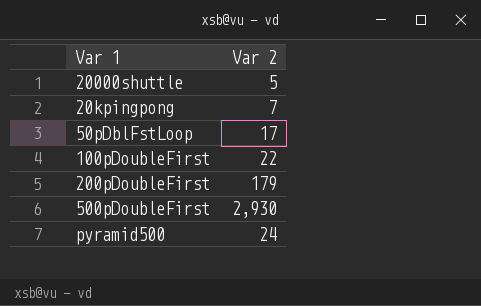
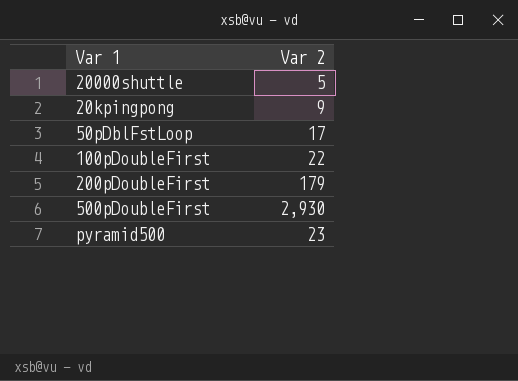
20kpingpong | Var 2: 7 -> 9
pyramid500 | Var 2: 24 -> 23

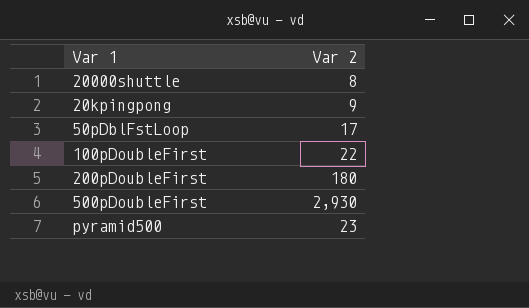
20000shuttle | Var 2: 5 -> 8
200pDoubleFirst | Var 2: 179 -> 180

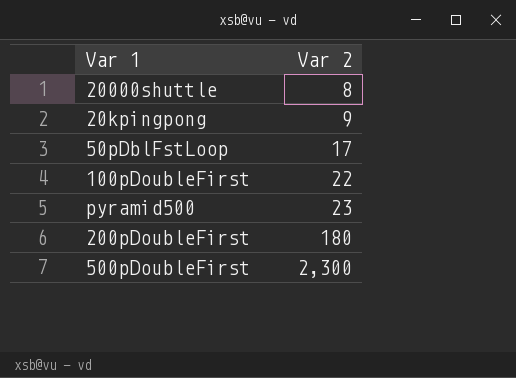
row order: none -> Var 2 ascending
500pDoubleFirst | Var 2: 2,930 -> 2,300

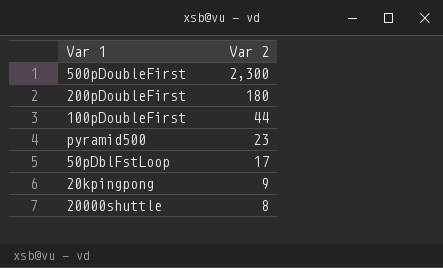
row order: Var 2 ascending -> Var 2 descending
100pDoubleFirst | Var 2: 22 -> 44

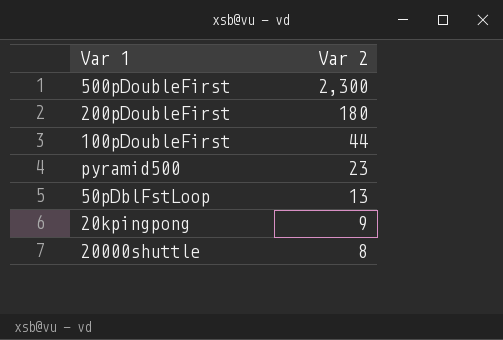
50pDblFstLoop | Var 2: 17 -> 13

